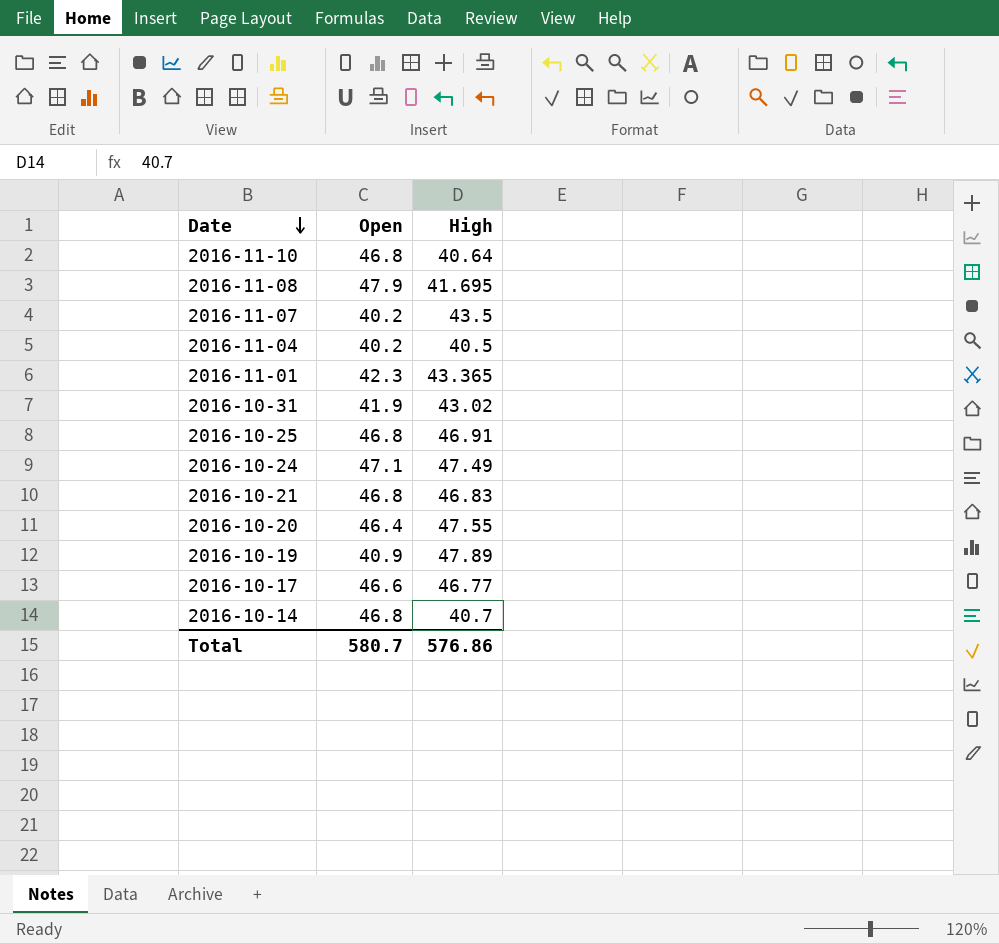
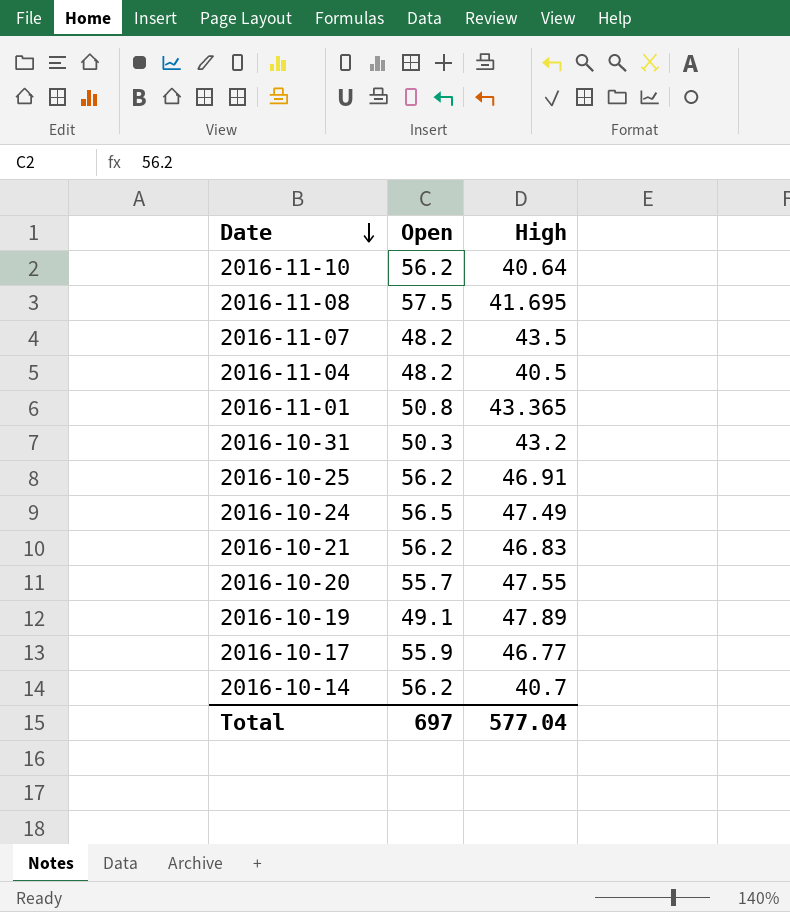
2016-11-10 | Open: 46.8 -> 56.2
2016-11-08 | Open: 47.9 -> 57.5
2016-11-07 | Open: 40.2 -> 48.2
2016-11-04 | Open: 40.2 -> 48.2
2016-11-01 | Open: 42.3 -> 50.8
2016-10-31 | Open: 41.9 -> 50.3
2016-10-31 | High: 43.02 -> 43.2
2016-10-25 | Open: 46.8 -> 56.2
2016-10-24 | Open: 47.1 -> 56.5
2016-10-21 | Open: 46.8 -> 56.2
2016-10-20 | Open: 46.4 -> 55.7
2016-10-19 | Open: 40.9 -> 49.1
2016-10-17 | Open: 46.6 -> 55.9
2016-10-14 | Open: 46.8 -> 56.2
Total | Open: 580.7 -> 697
Total | High: 576.86 -> 577.04

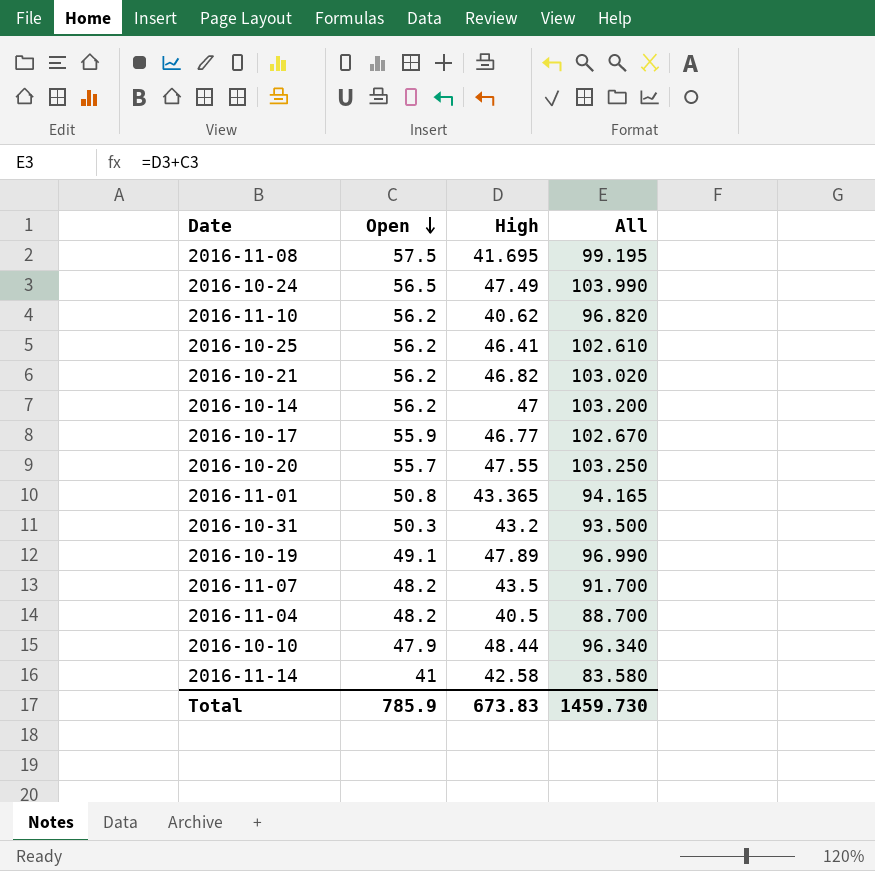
row order: Date descending -> Open descending
column All | formula: none -> [Open] + [High]
2016-11-10 | High: 40.64 -> 40.62
2016-10-25 | High: 46.91 -> 46.41
2016-10-21 | High: 46.83 -> 46.82
2016-10-14 | High: 40.7 -> 47
row 2016-10-10: none -> 47.9 | 48.44 | 96.340
row 2016-11-14: none -> 41 | 42.58 | 83.580
Total | Open: 697 -> 785.9
Total | High: 577.04 -> 673.83

